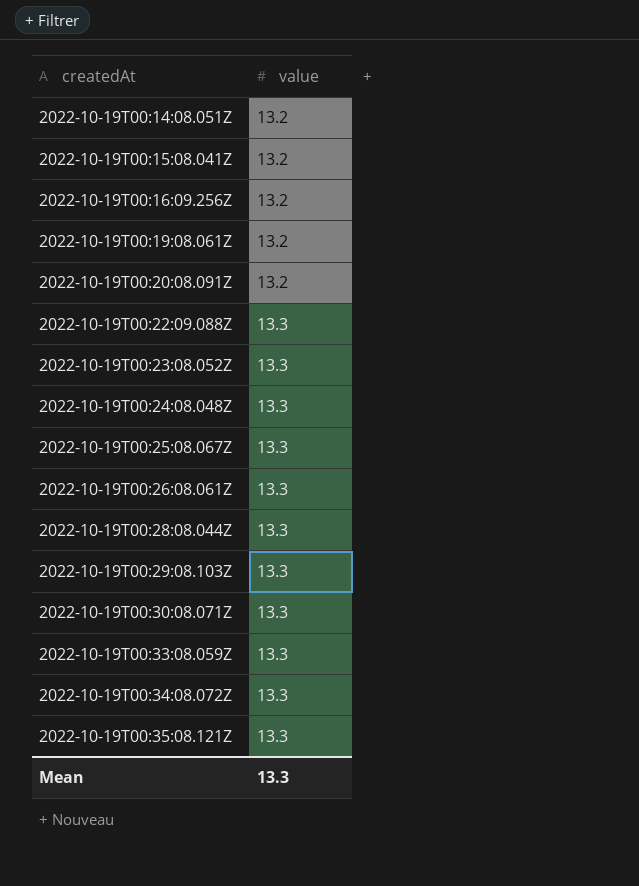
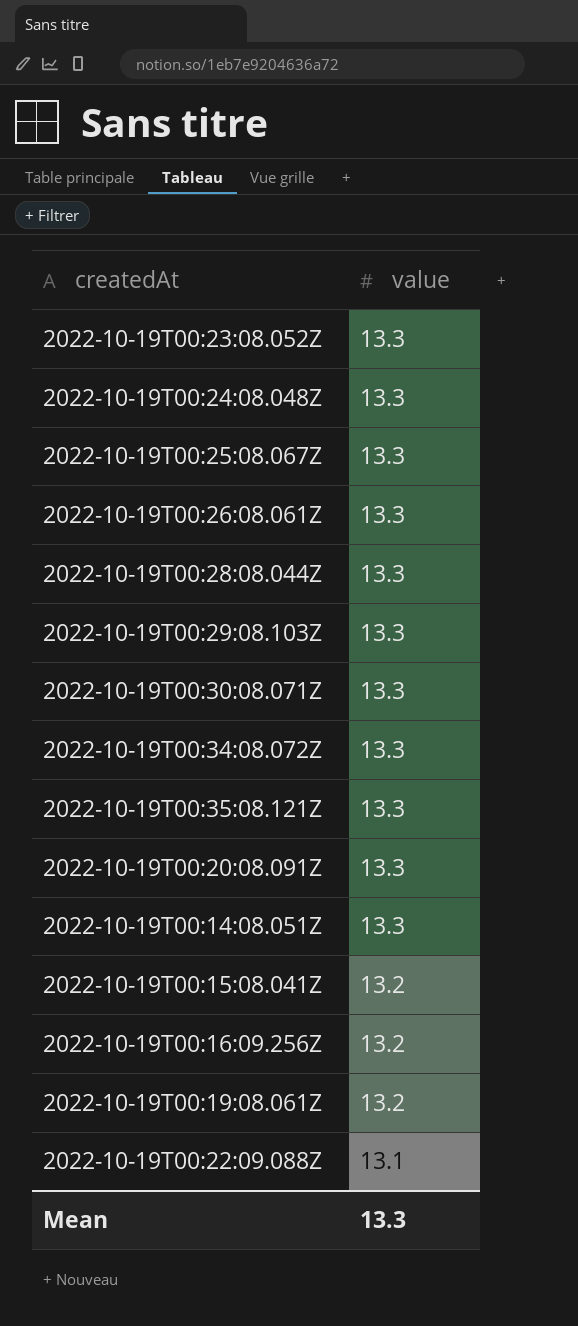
row order: createdAt ascending -> value descending
row 2022-10-19T00:33:08.059Z: 13.3 -> none
2022-10-19T00:20:08.091Z | value: 13.2 -> 13.3
2022-10-19T00:14:08.051Z | value: 13.2 -> 13.3
2022-10-19T00:22:09.088Z | value: 13.3 -> 13.1

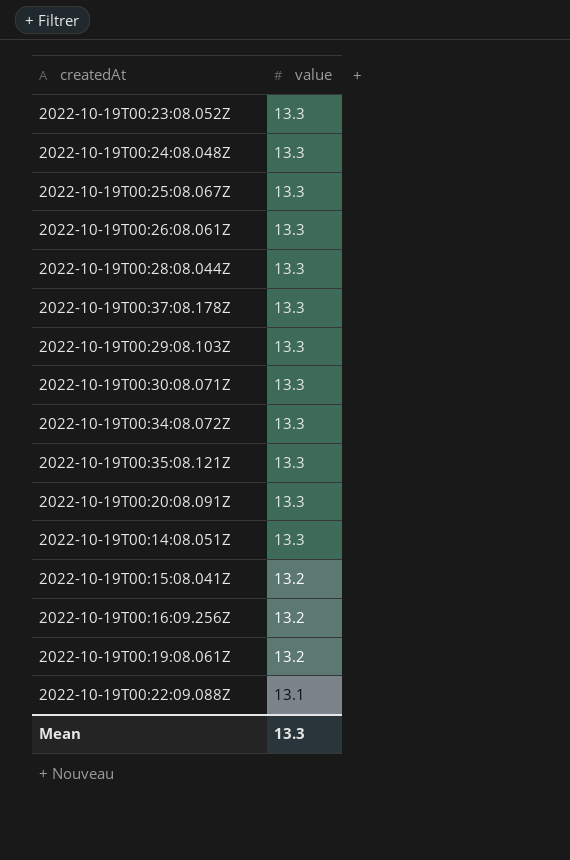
row 2022-10-19T00:37:08.178Z: none -> 13.3

